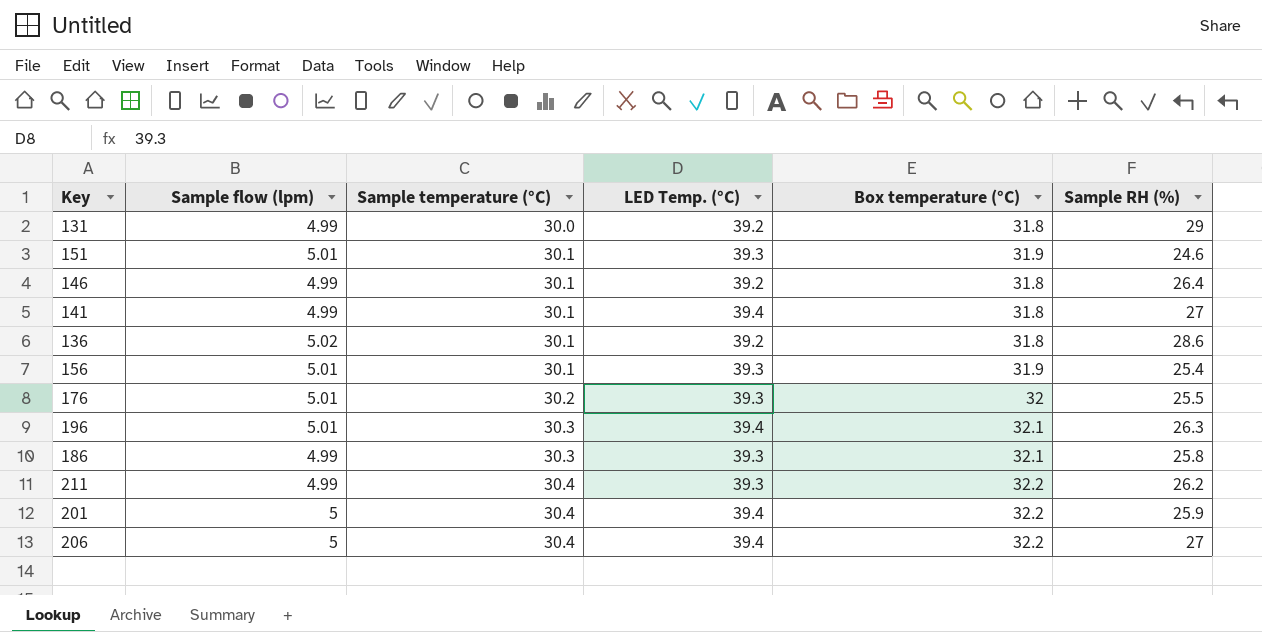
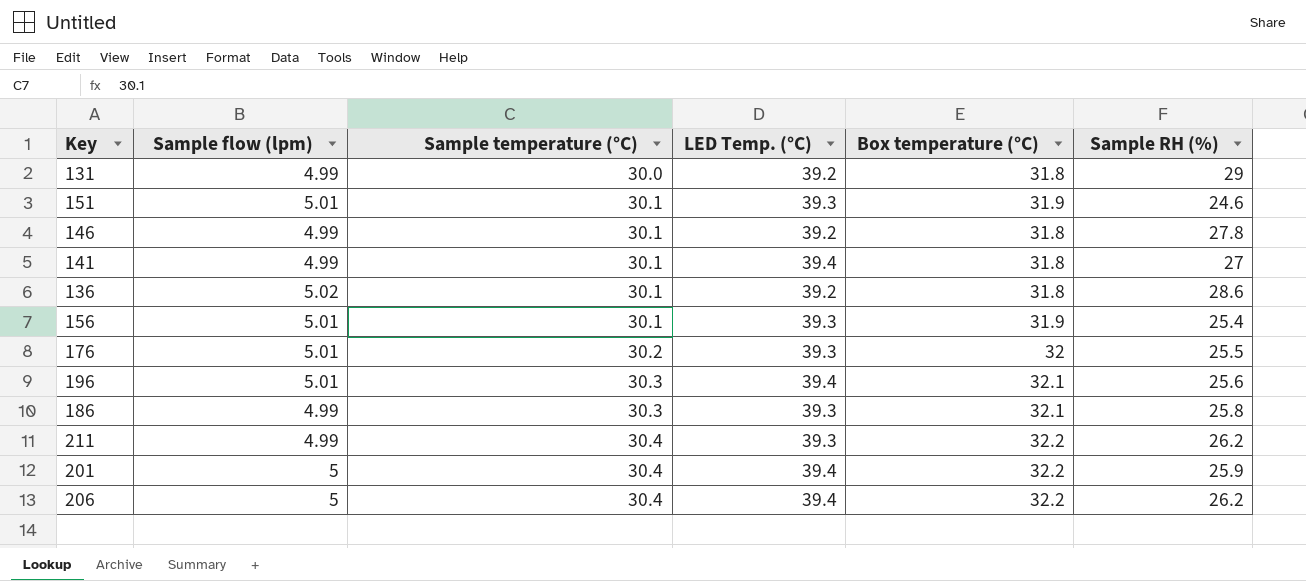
146 | Sample RH (%): 26.4 -> 27.8
196 | Sample RH (%): 26.3 -> 25.6
206 | Sample RH (%): 27 -> 26.2

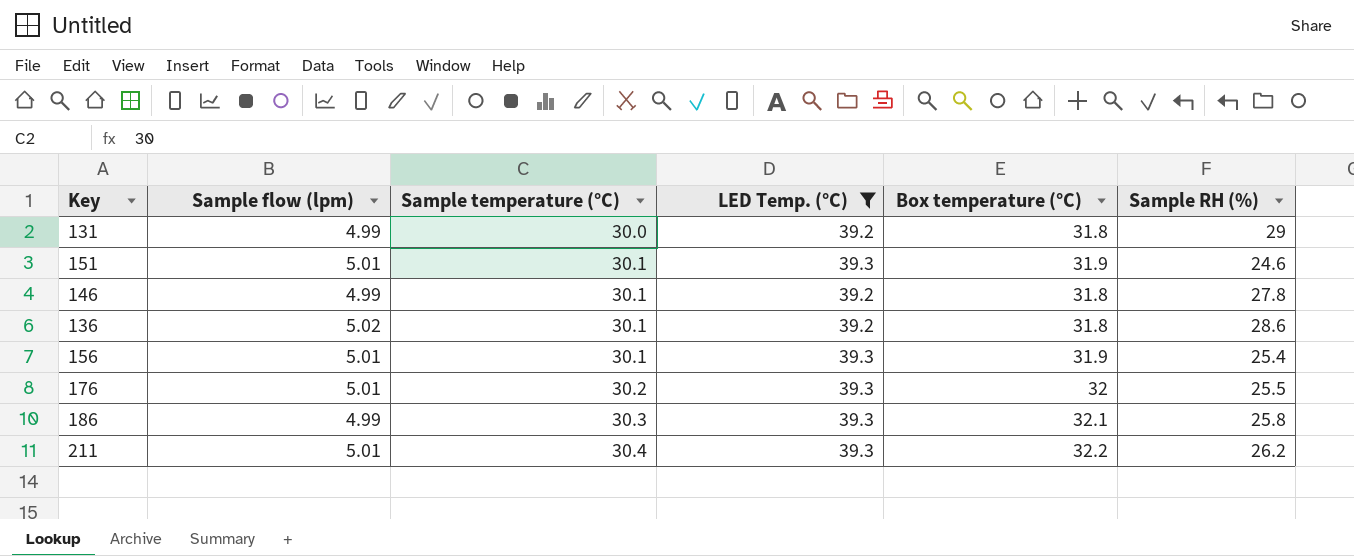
filter: none -> LED Temp. (°C) != 39.4
211 | Sample flow (lpm): 4.99 -> 5.01

